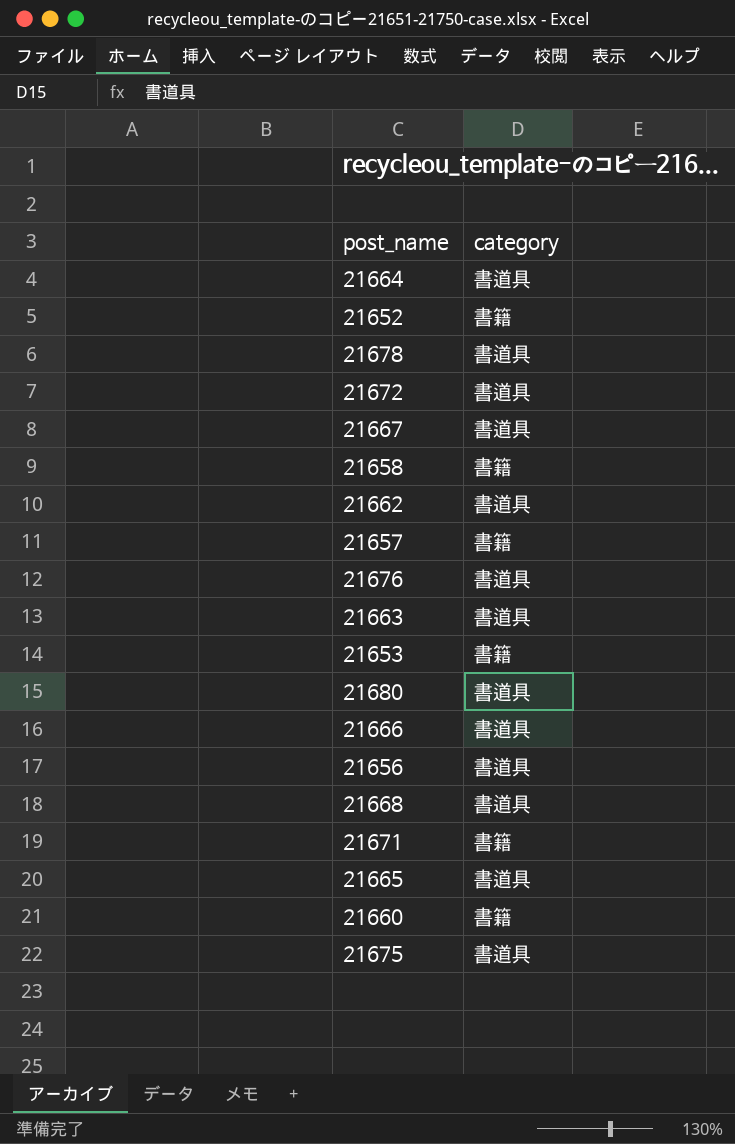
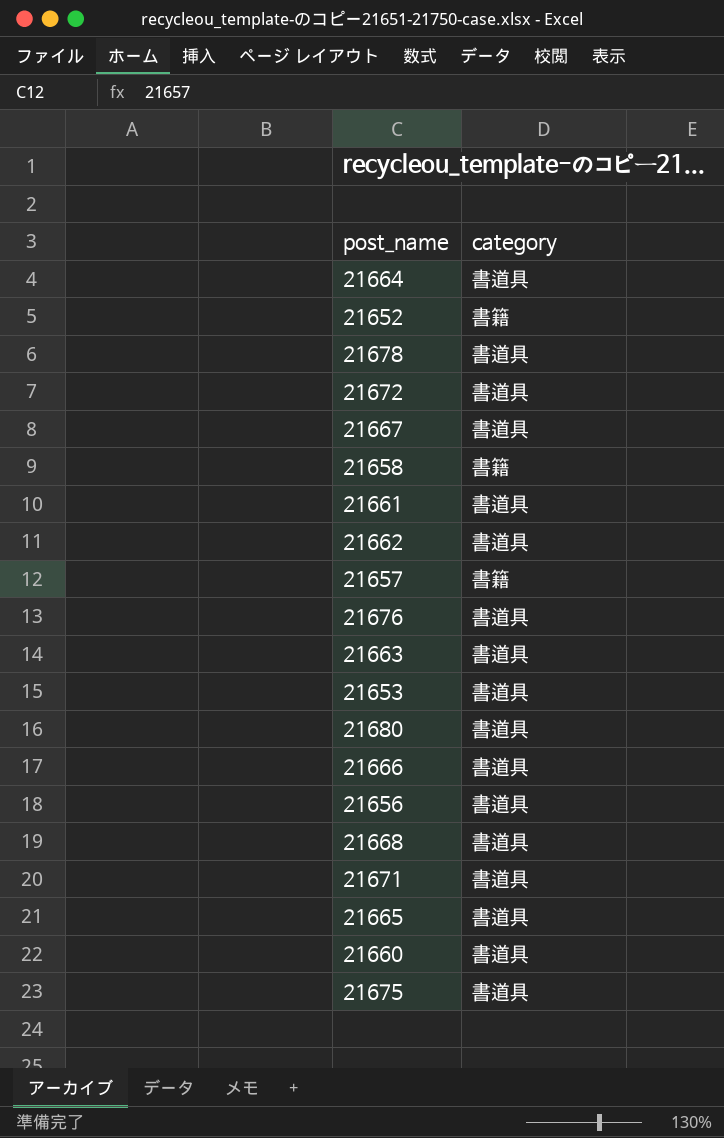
row 21661: none -> 書道具
21653 | category: 書籍 -> 書道具
21671 | category: 書籍 -> 書道具
21660 | category: 書籍 -> 書道具

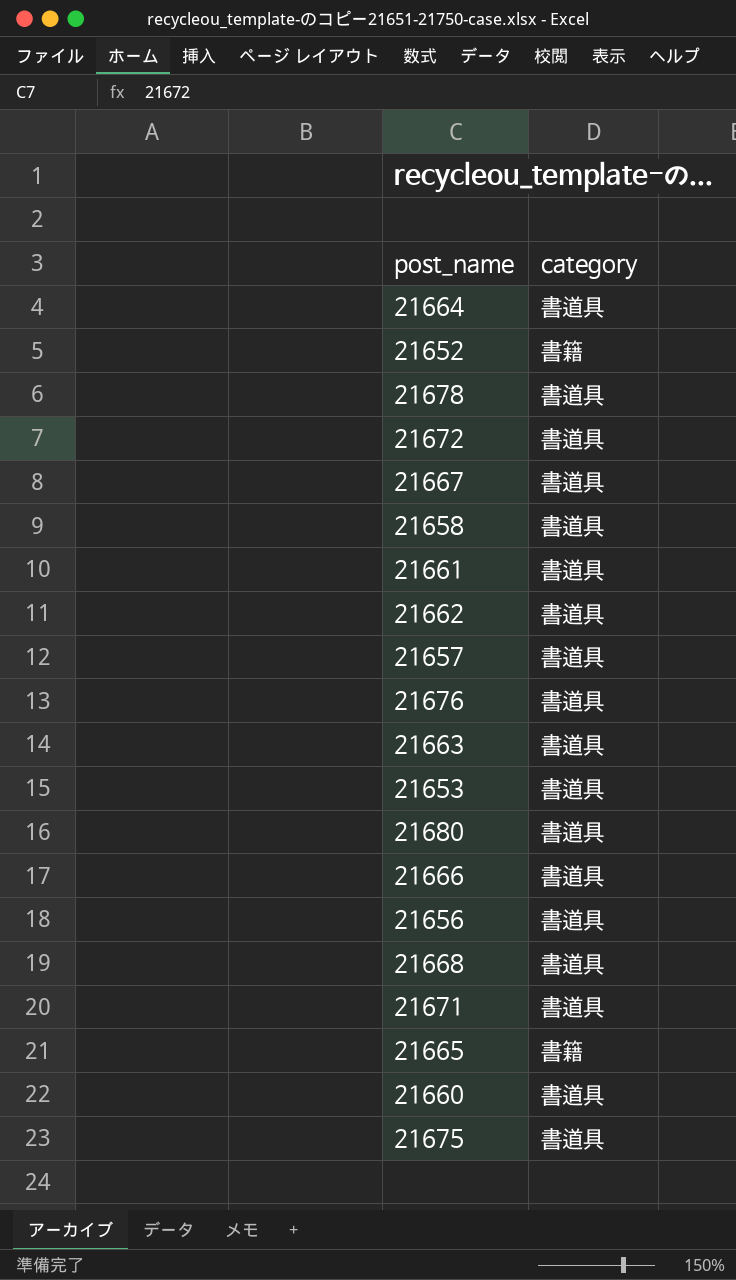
21658 | category: 書籍 -> 書道具
21657 | category: 書籍 -> 書道具
21665 | category: 書道具 -> 書籍

